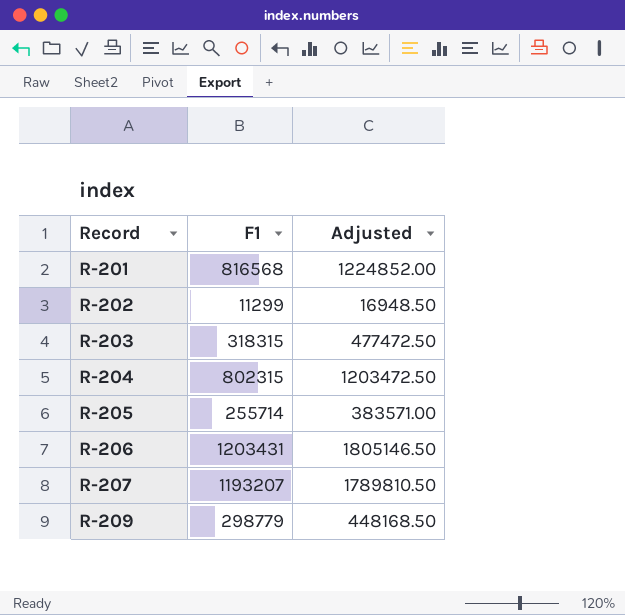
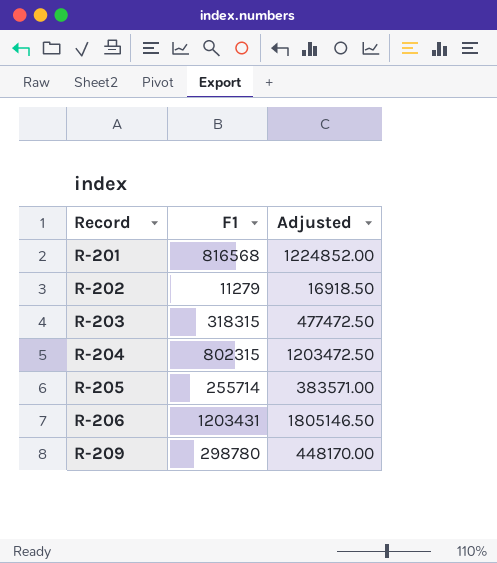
row R-207: 1193207 | 1789810.50 -> none
R-202 | F1: 11299 -> 11279
R-202 | Adjusted: 16948.50 -> 16918.50
R-209 | F1: 298779 -> 298780
R-209 | Adjusted: 448168.50 -> 448170.00

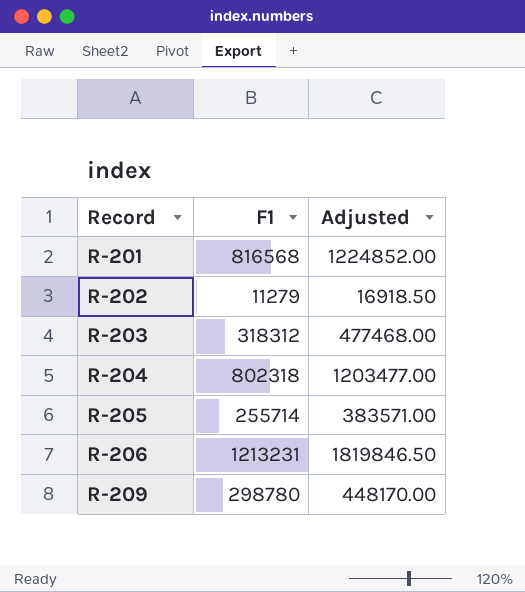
R-203 | F1: 318315 -> 318312
R-203 | Adjusted: 477472.50 -> 477468.00
R-204 | F1: 802315 -> 802318
R-204 | Adjusted: 1203472.50 -> 1203477.00
R-206 | F1: 1203431 -> 1213231
R-206 | Adjusted: 1805146.50 -> 1819846.50

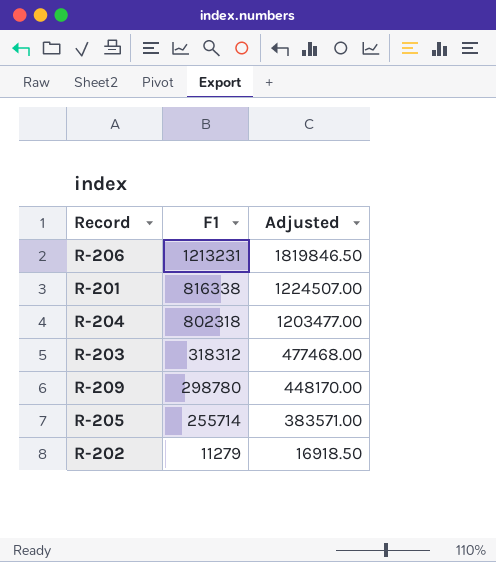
row order: Record ascending -> F1 descending
R-201 | F1: 816568 -> 816338
R-201 | Adjusted: 1224852.00 -> 1224507.00

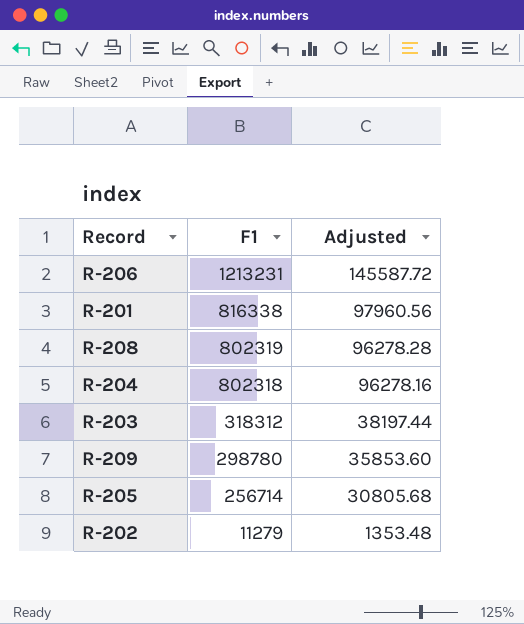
column Adjusted | formula: [F1] * 1.5 -> [F1] * 0.12
row R-208: none -> 802319 | 96278.28
R-205 | F1: 255714 -> 256714

